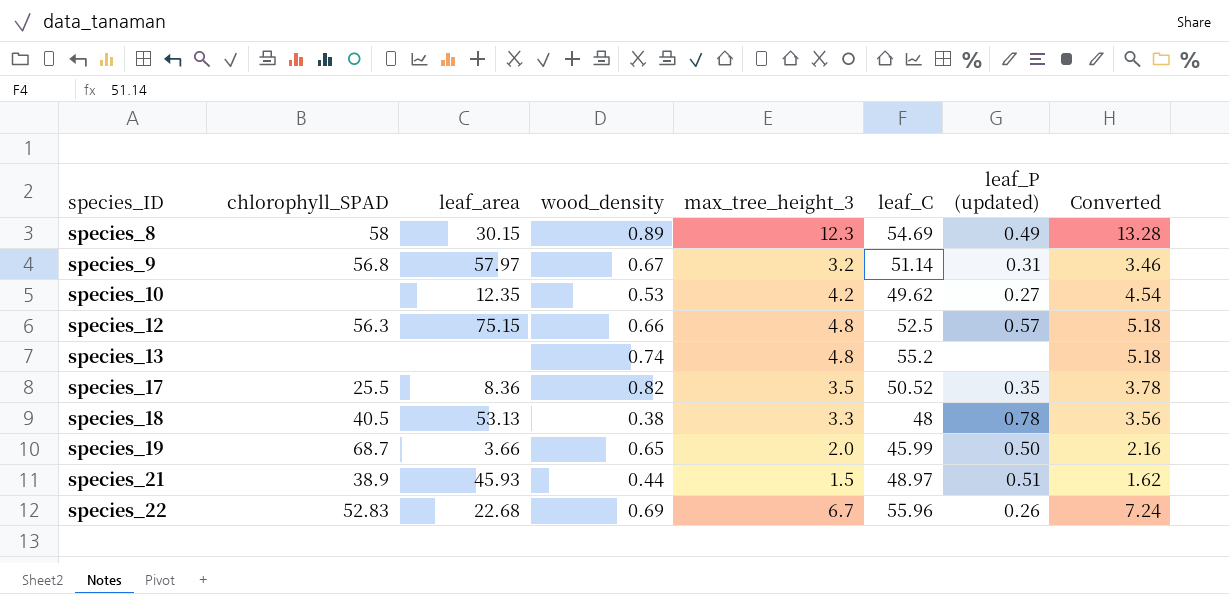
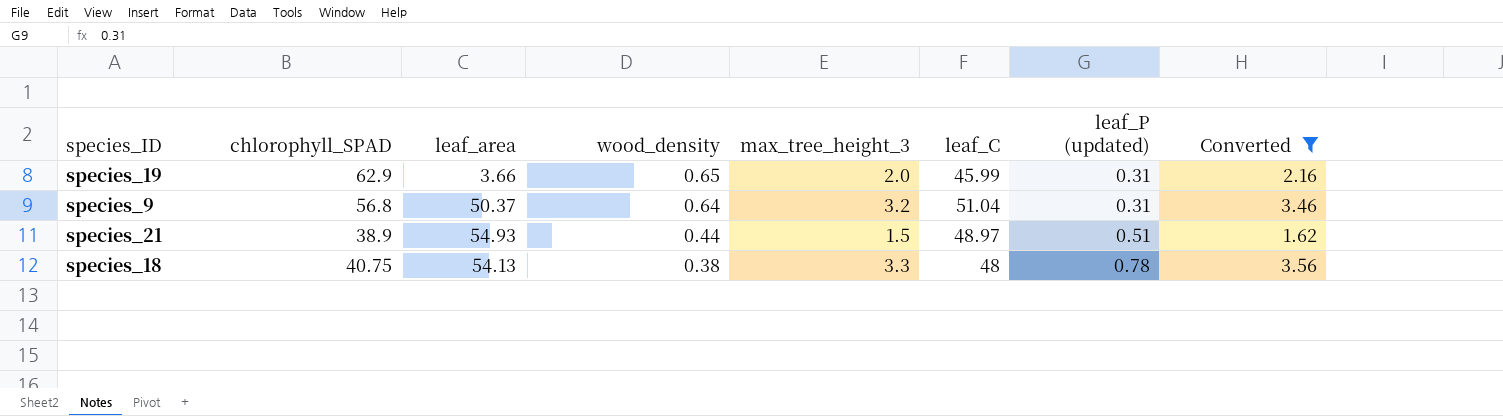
filter: none -> Converted <= 3.56
row order: species_ID ascending -> wood_density descending
species_19 | chlorophyll_SPAD: 68.7 -> 62.9
species_19 | leaf_P (updated): 0.50 -> 0.31
species_9 | leaf_area: 57.97 -> 50.37
species_9 | wood_density: 0.67 -> 0.64
species_9 | leaf_C: 51.14 -> 51.04
species_21 | leaf_area: 45.93 -> 54.93
species_18 | chlorophyll_SPAD: 40.5 -> 40.75
species_18 | leaf_area: 53.13 -> 54.13

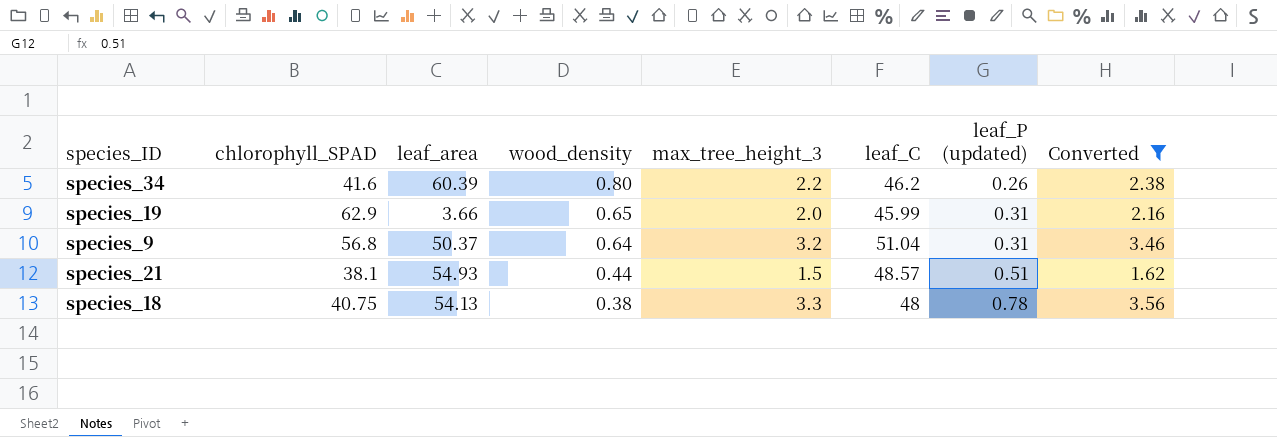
row species_34: none -> 41.6 | 60.39 | 0.80 | 2.2 | 46.2 | 0.26 | 2.38
species_21 | chlorophyll_SPAD: 38.9 -> 38.1
species_21 | leaf_C: 48.97 -> 48.57

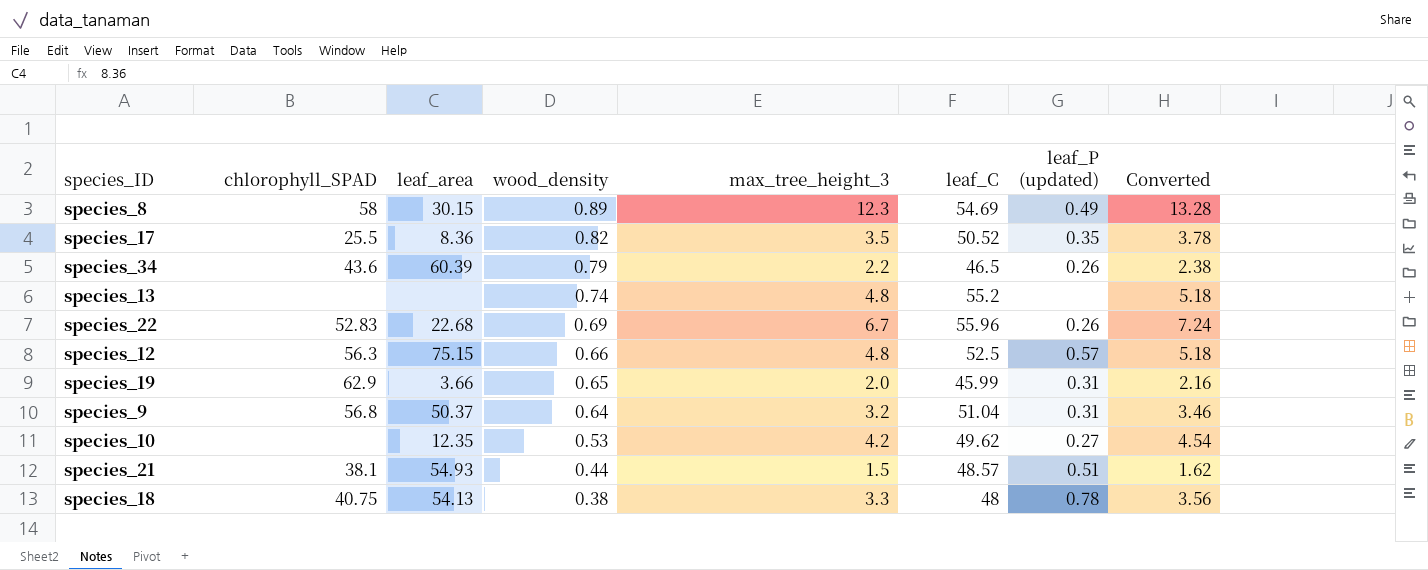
filter: Converted <= 3.56 -> none
species_34 | chlorophyll_SPAD: 41.6 -> 43.6
species_34 | wood_density: 0.80 -> 0.79
species_34 | leaf_C: 46.2 -> 46.5

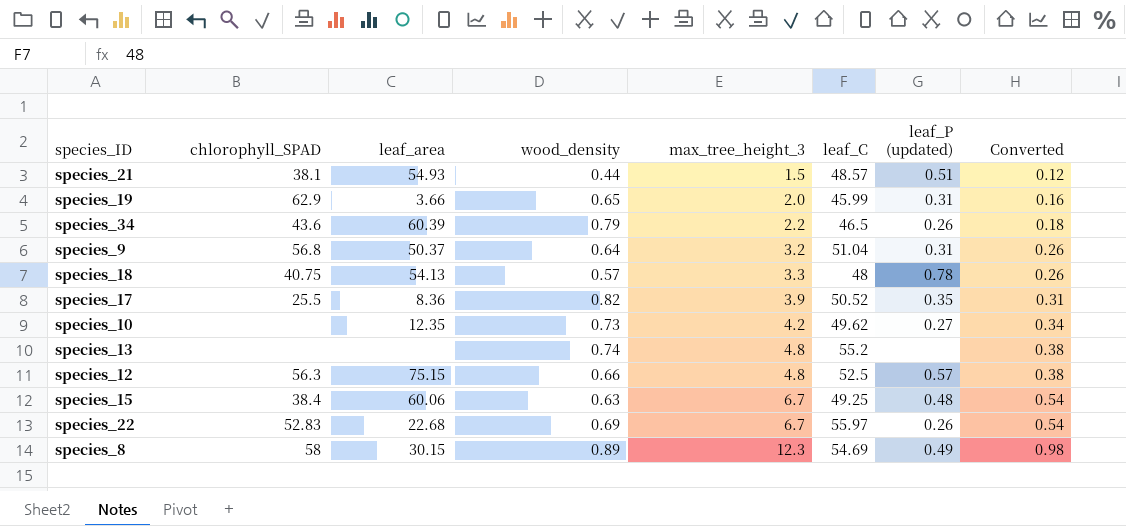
row order: wood_density descending -> max_tree_height_3 ascending
column Converted | formula: [max_tree_height_3] * 1.08 -> [max_tree_height_3] * 0.08
species_18 | wood_density: 0.38 -> 0.57
species_17 | max_tree_height_3: 3.5 -> 3.9
species_10 | wood_density: 0.53 -> 0.73
row species_15: none -> 38.4 | 60.06 | 0.63 | 6.7 | 49.25 | 0.48 | 0.54
species_22 | leaf_C: 55.96 -> 55.97

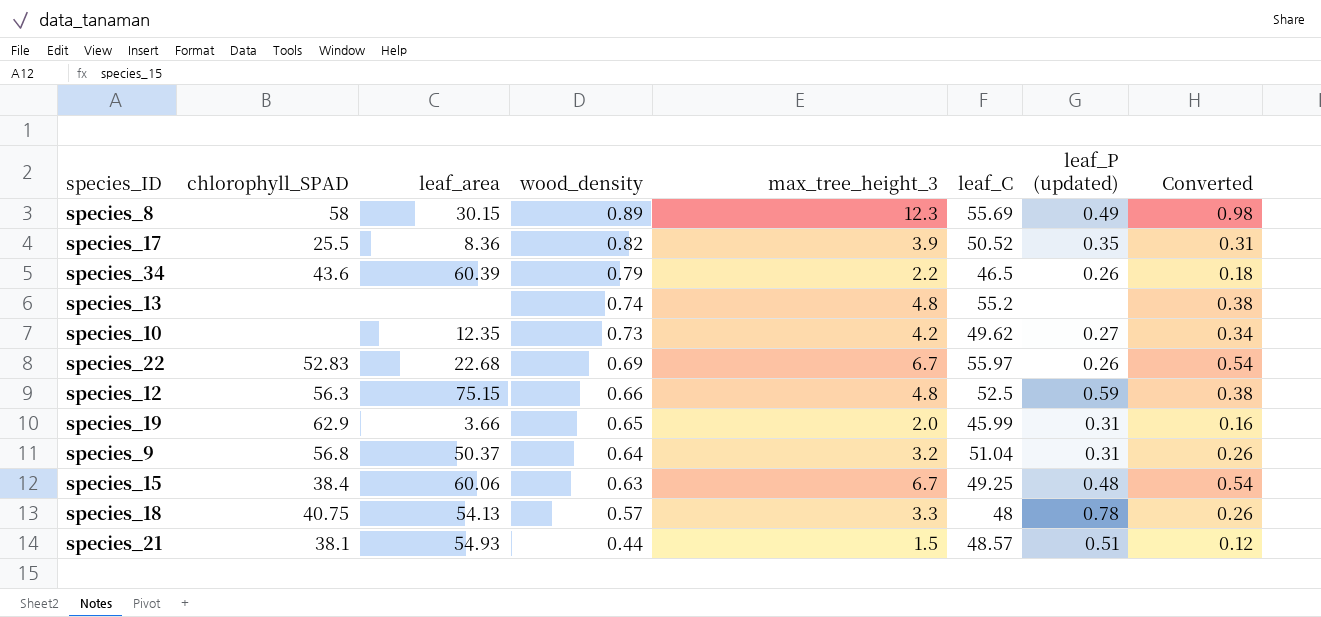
row order: max_tree_height_3 ascending -> wood_density descending
species_8 | leaf_C: 54.69 -> 55.69
species_12 | leaf_P (updated): 0.57 -> 0.59

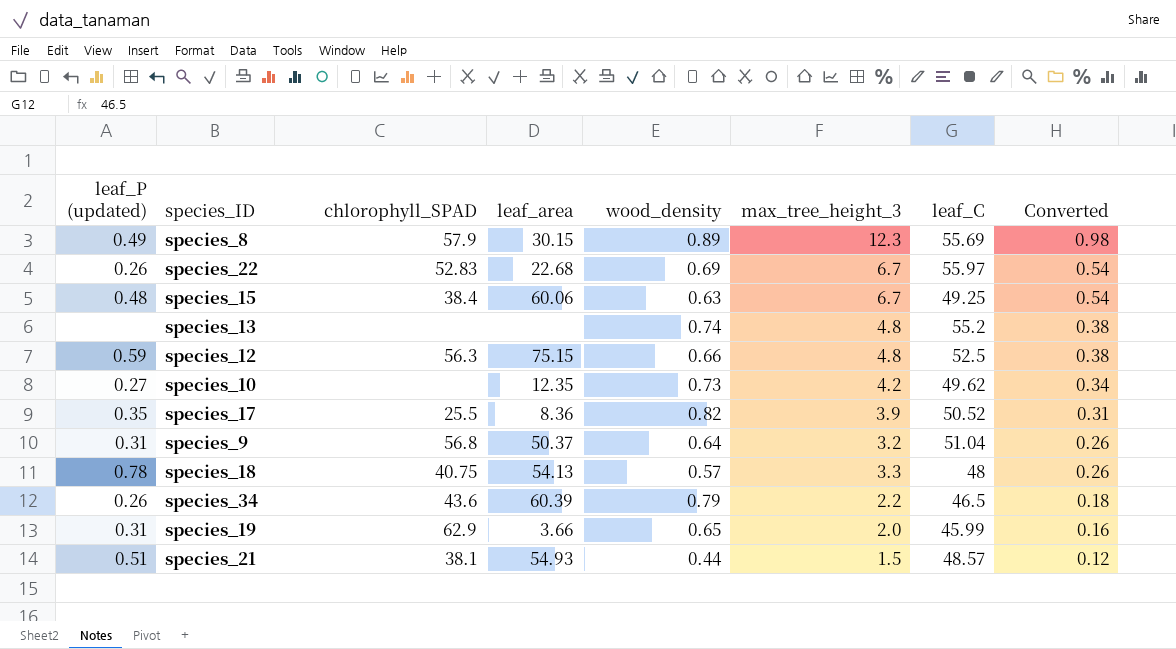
row order: wood_density descending -> Converted descending
column leaf_P (updated) | position: 7 -> 1
species_8 | chlorophyll_SPAD: 58 -> 57.9

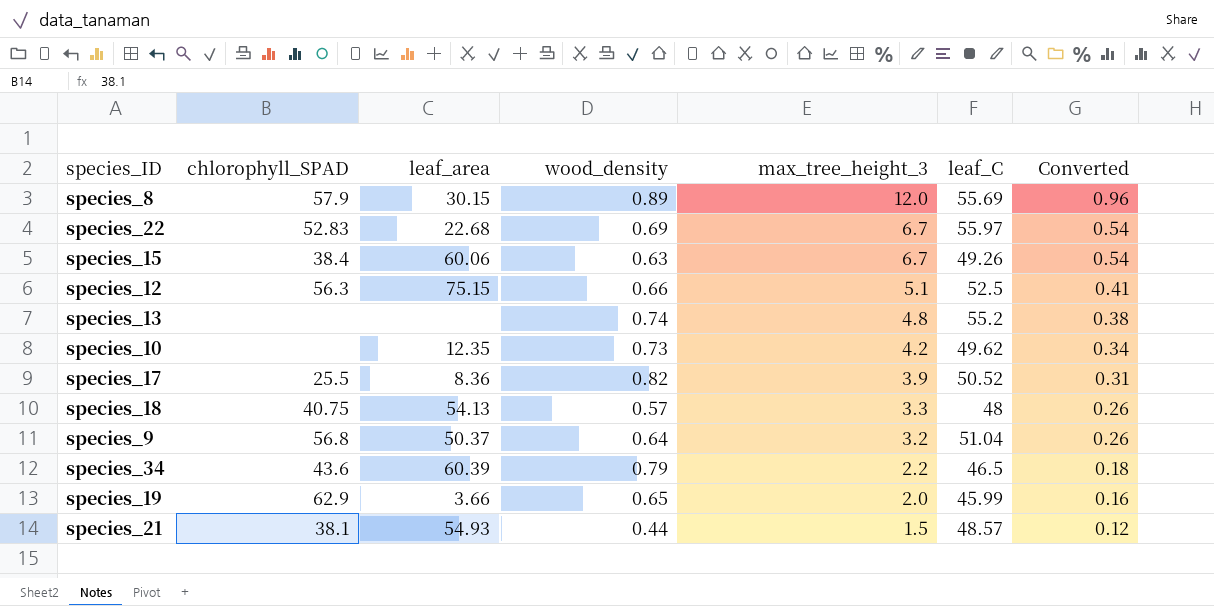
row order: Converted descending -> max_tree_height_3 descending
column leaf_P (updated) | position: 1 -> none
species_8 | max_tree_height_3: 12.3 -> 12.0
species_8 | Converted: 0.98 -> 0.96
species_15 | leaf_C: 49.25 -> 49.26
species_12 | max_tree_height_3: 4.8 -> 5.1
species_12 | Converted: 0.38 -> 0.41

